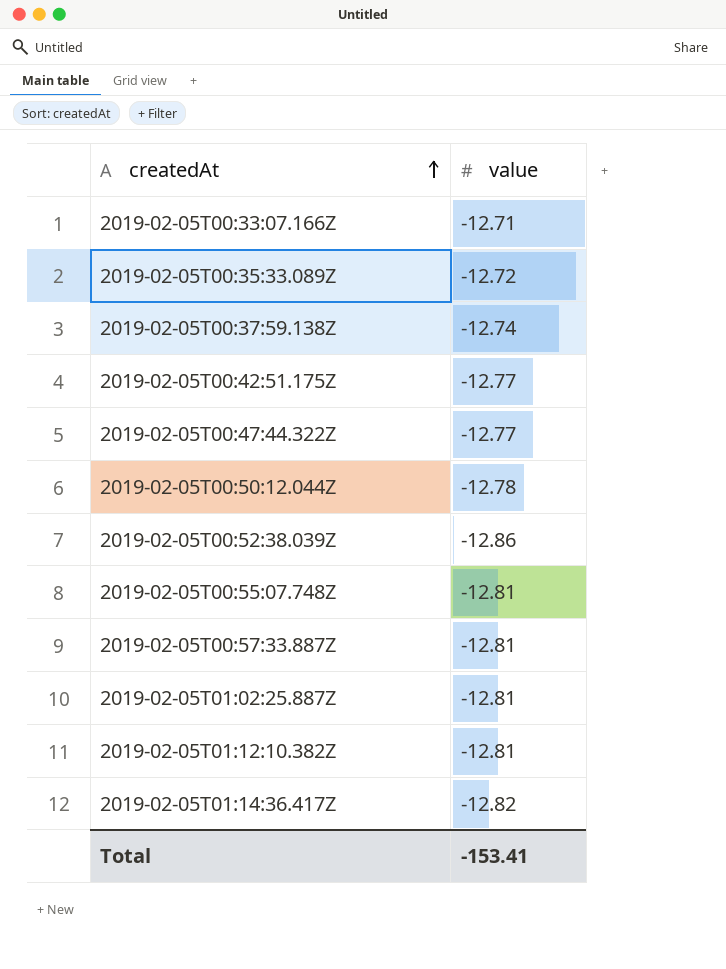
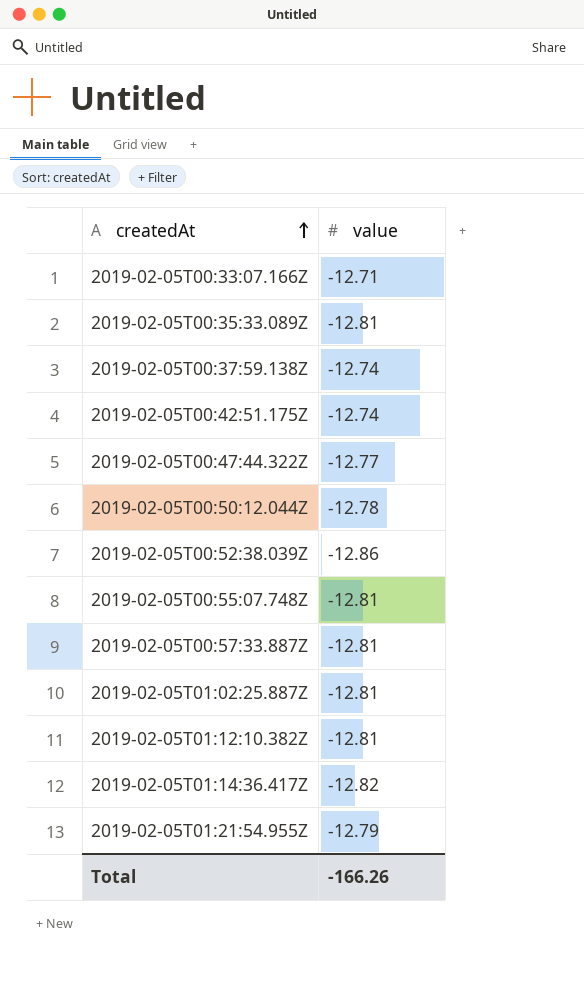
2019-02-05T00:35:33.089Z | value: -12.72 -> -12.81
2019-02-05T00:42:51.175Z | value: -12.77 -> -12.74
row 2019-02-05T01:21:54.955Z: none -> -12.79
Total | value: -153.41 -> -166.26

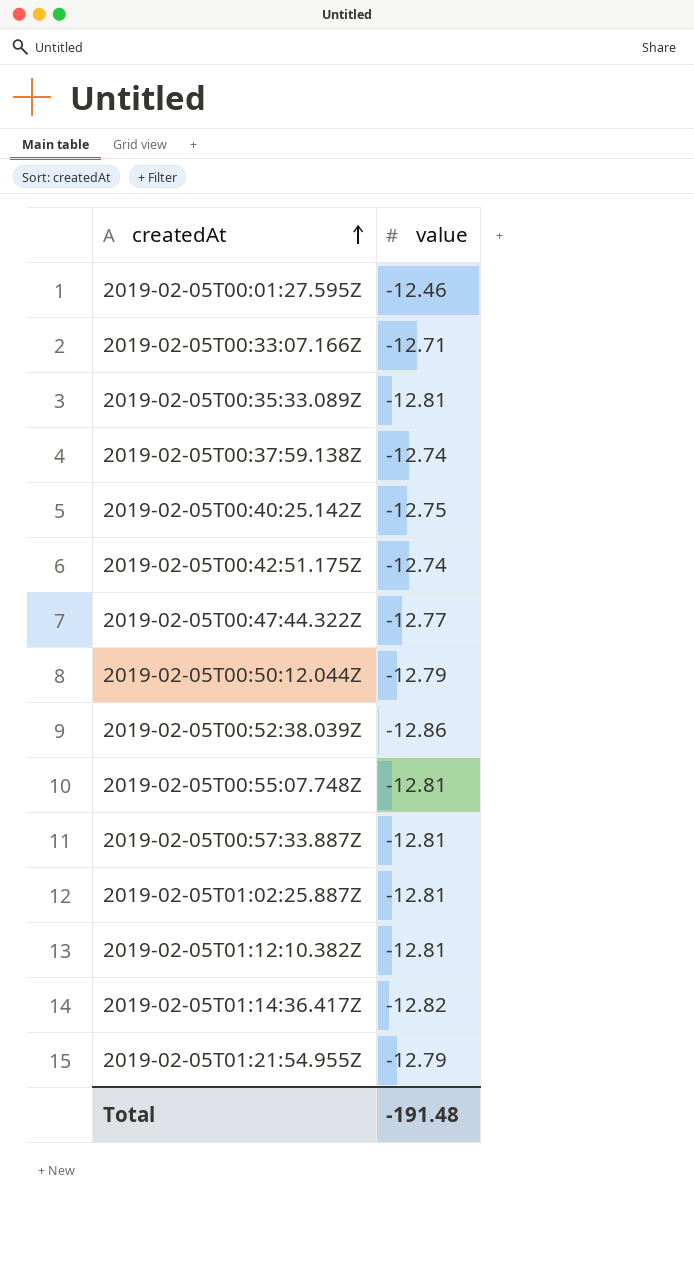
row 2019-02-05T00:01:27.595Z: none -> -12.46
row 2019-02-05T00:40:25.142Z: none -> -12.75
2019-02-05T00:50:12.044Z | value: -12.78 -> -12.79
Total | value: -166.26 -> -191.48

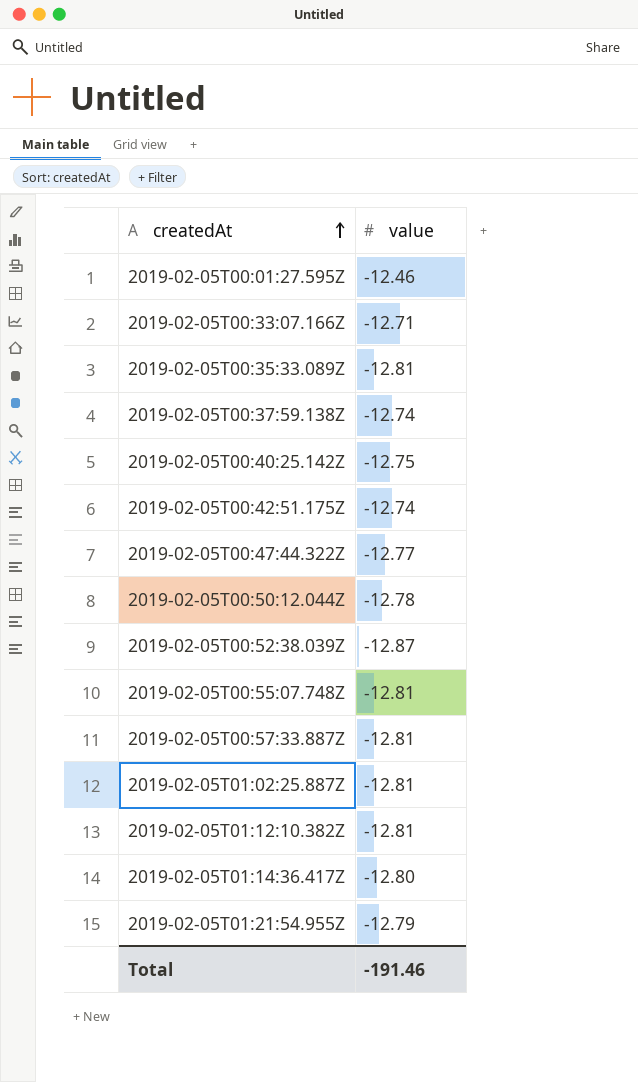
2019-02-05T00:50:12.044Z | value: -12.79 -> -12.78
2019-02-05T00:52:38.039Z | value: -12.86 -> -12.87
2019-02-05T01:14:36.417Z | value: -12.82 -> -12.80
Total | value: -191.48 -> -191.46

